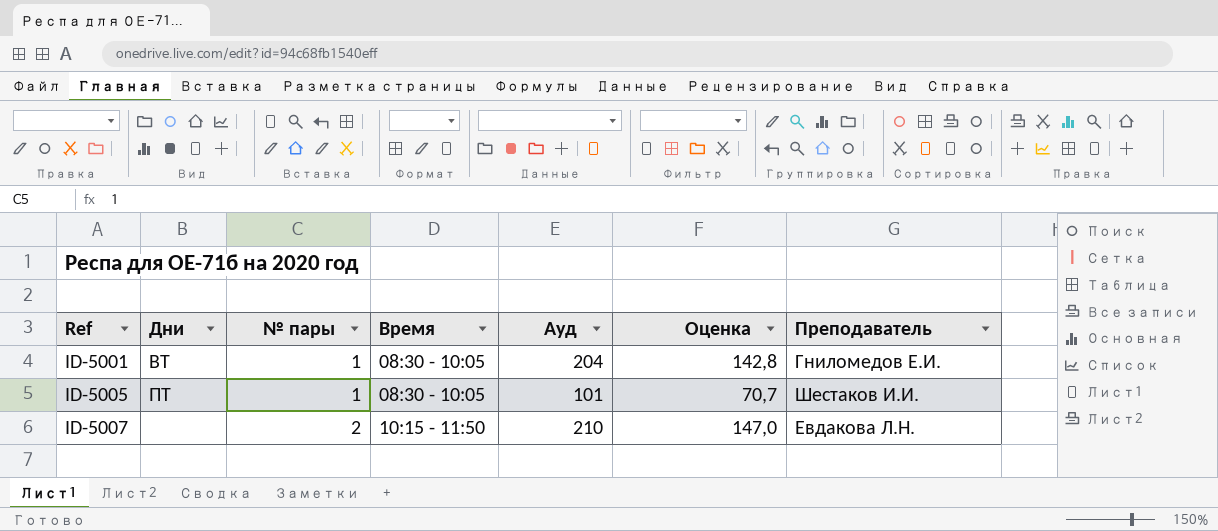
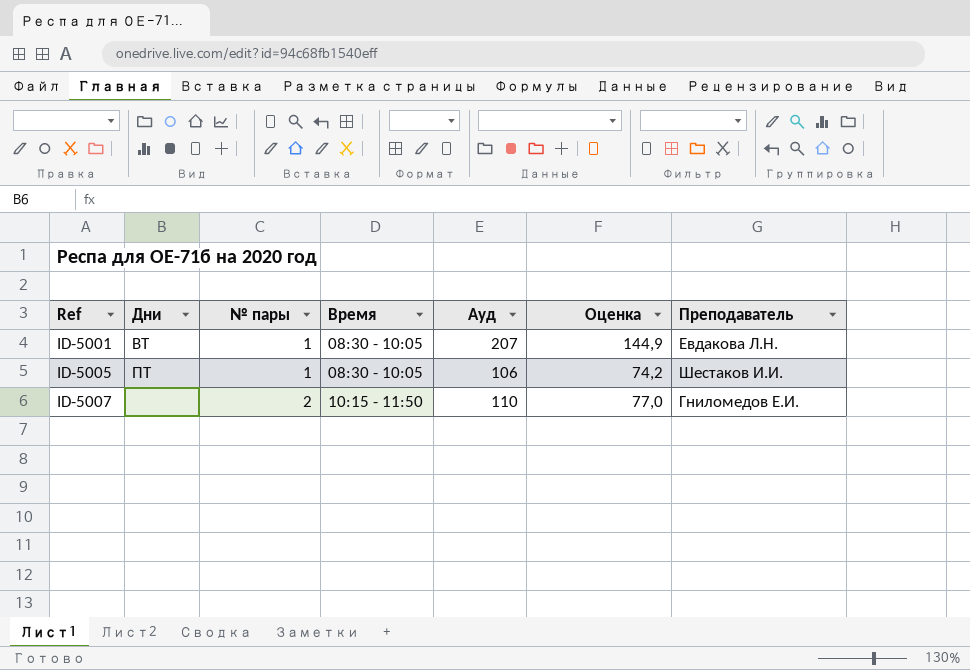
ID-5001 | Ауд: 204 -> 207
ID-5001 | Оценка: 142,8 -> 144,9
ID-5001 | Преподаватель: Гниломедов Е.И. -> Евдакова Л.Н.
ID-5005 | Ауд: 101 -> 106
ID-5005 | Оценка: 70,7 -> 74,2
ID-5007 | Ауд: 210 -> 110
ID-5007 | Оценка: 147,0 -> 77,0
ID-5007 | Преподаватель: Евдакова Л.Н. -> Гниломедов Е.И.

